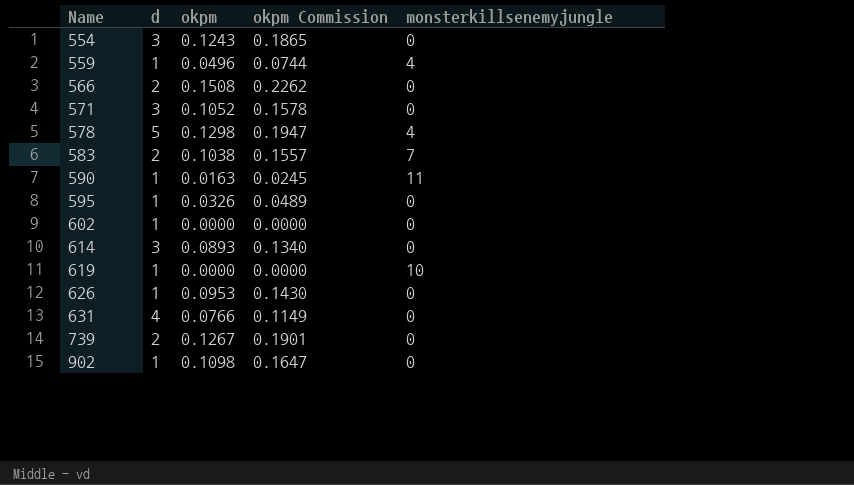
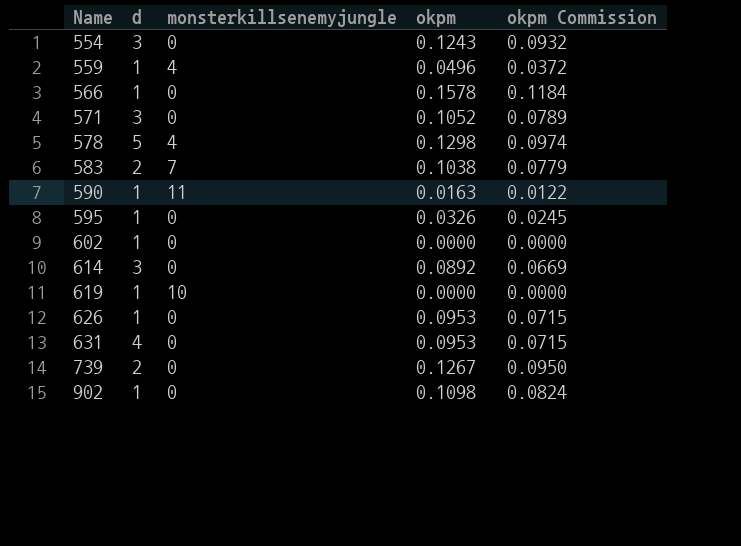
column monsterkillsenemyjungle | position: 5 -> 3
column okpm Commission | formula: [okpm] * 1.5 -> [okpm] * 0.75
566 | d: 2 -> 1
566 | okpm: 0.1508 -> 0.1578
614 | okpm: 0.0893 -> 0.0892
631 | okpm: 0.0766 -> 0.0953

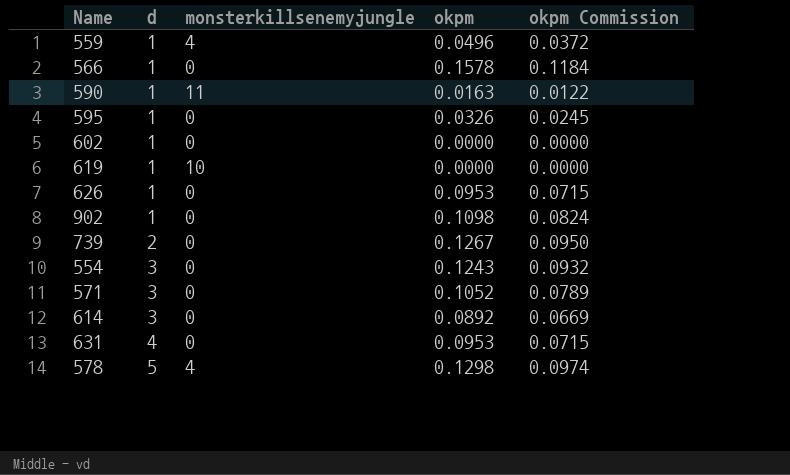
row order: Name ascending -> d ascending
row 583: 2 | 7 | 0.1038 | 0.0779 -> none

